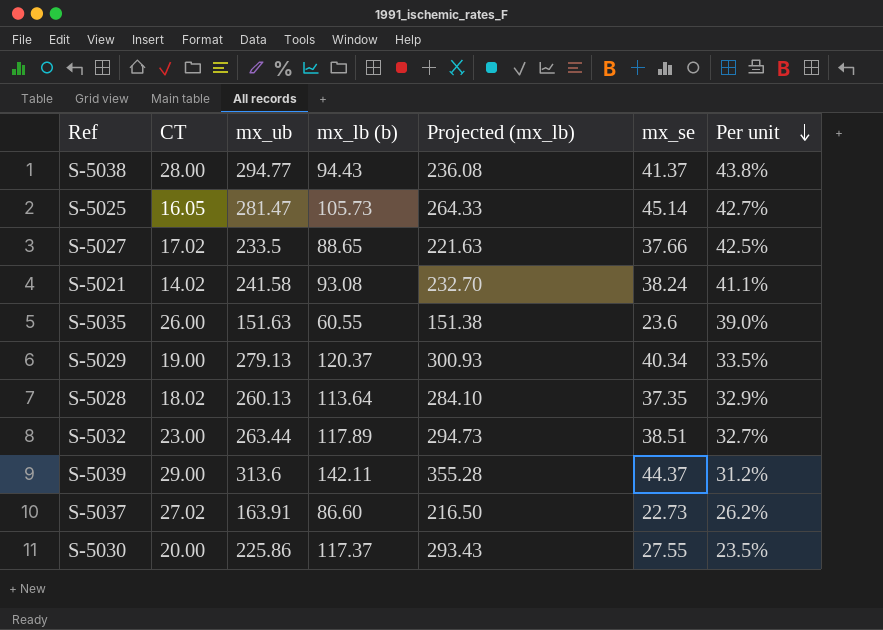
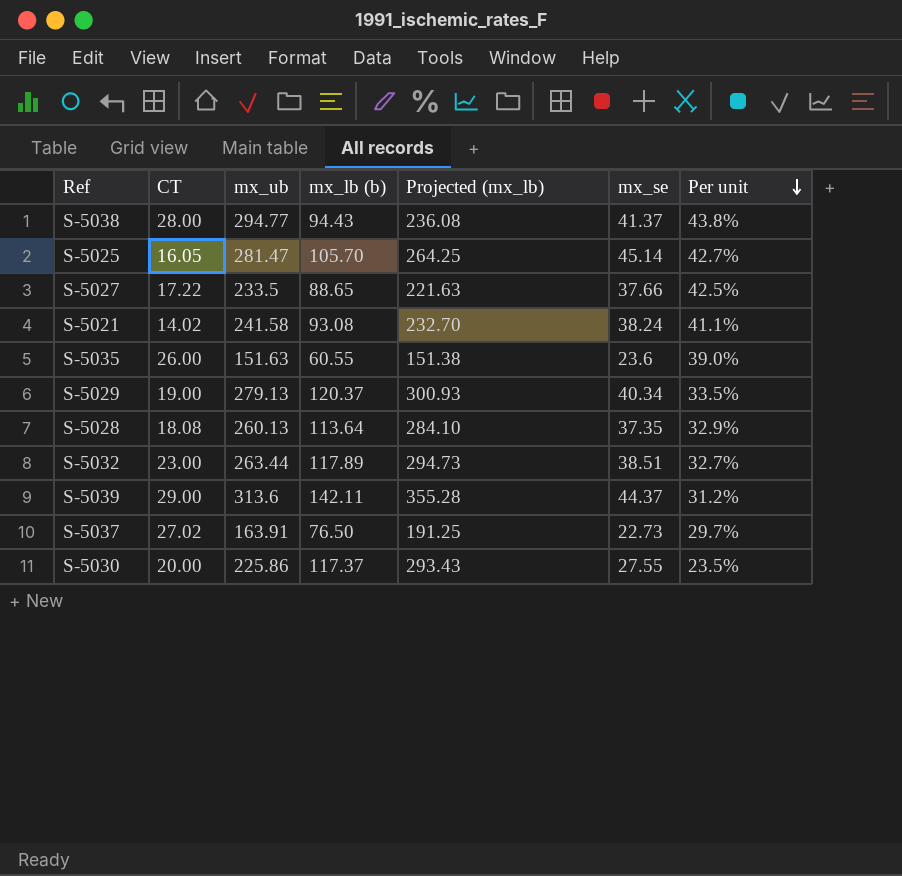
S-5025 | mx_lb (b): 105.73 -> 105.70
S-5025 | Projected (mx_lb): 264.33 -> 264.25
S-5027 | CT: 17.02 -> 17.22
S-5028 | CT: 18.02 -> 18.08
S-5037 | mx_lb (b): 86.60 -> 76.50
S-5037 | Projected (mx_lb): 216.50 -> 191.25
S-5037 | Per unit: 26.2% -> 29.7%

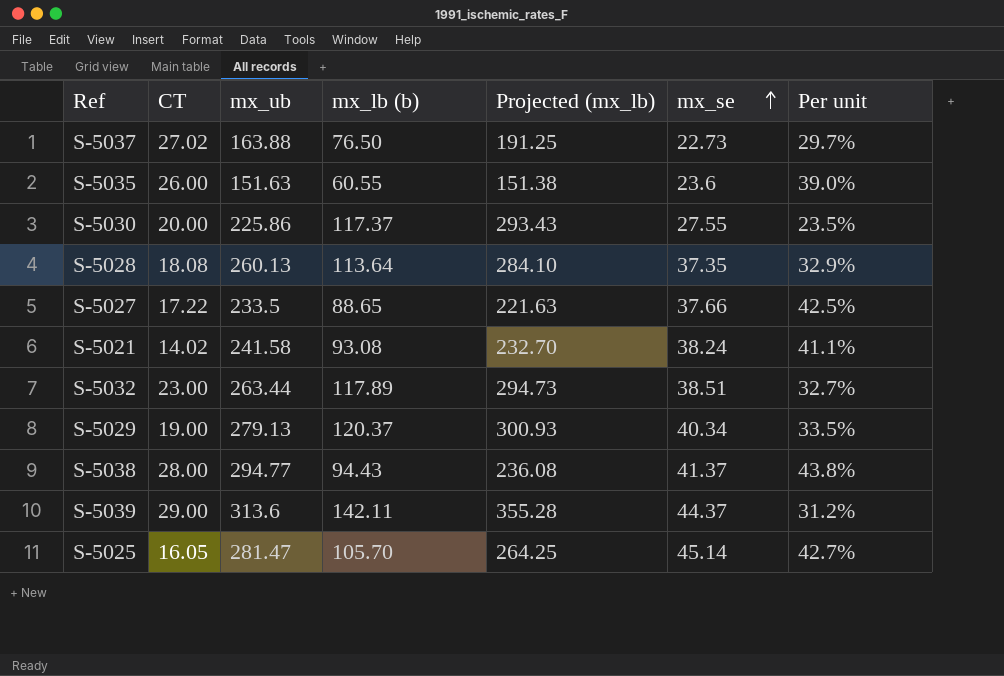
row order: Per unit descending -> mx_se ascending
S-5037 | mx_ub: 163.91 -> 163.88

